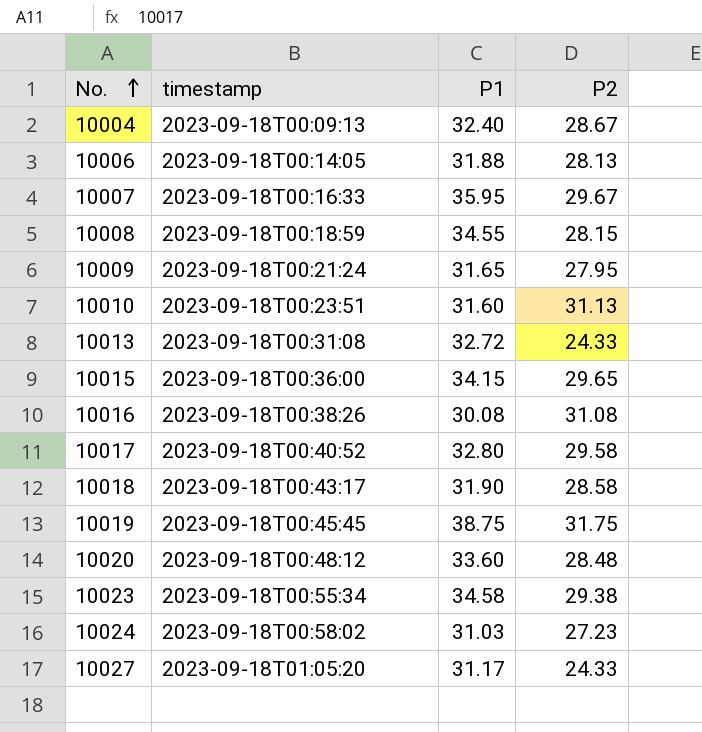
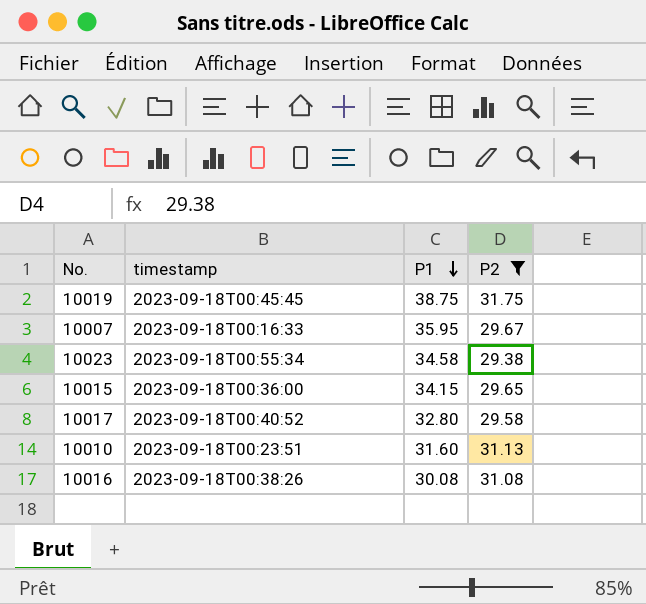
filter: none -> P2 >= 29.38
row order: No. ascending -> P1 descending

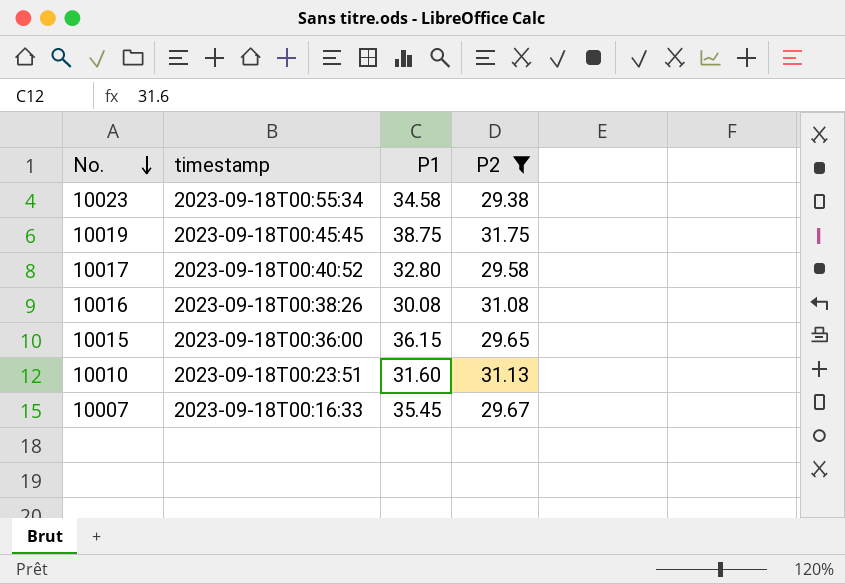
row order: P1 descending -> No. descending
10015 | P1: 34.15 -> 36.15
10007 | P1: 35.95 -> 35.45

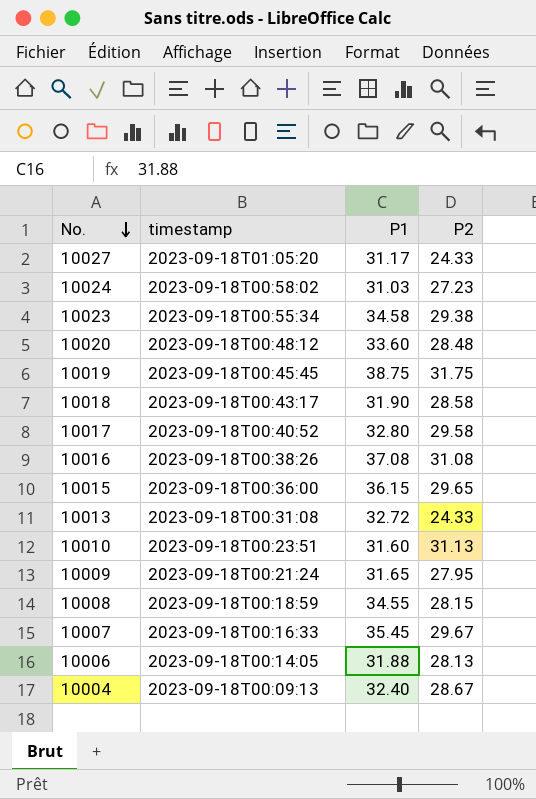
filter: P2 >= 29.38 -> none
10016 | P1: 30.08 -> 37.08

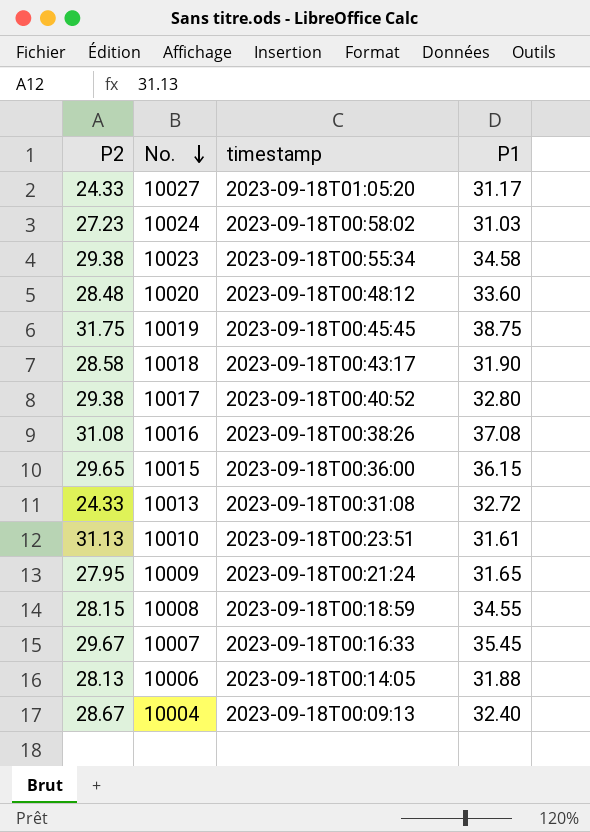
column P2 | position: 4 -> 1
10017 | P2: 29.58 -> 29.38
10010 | P1: 31.60 -> 31.61

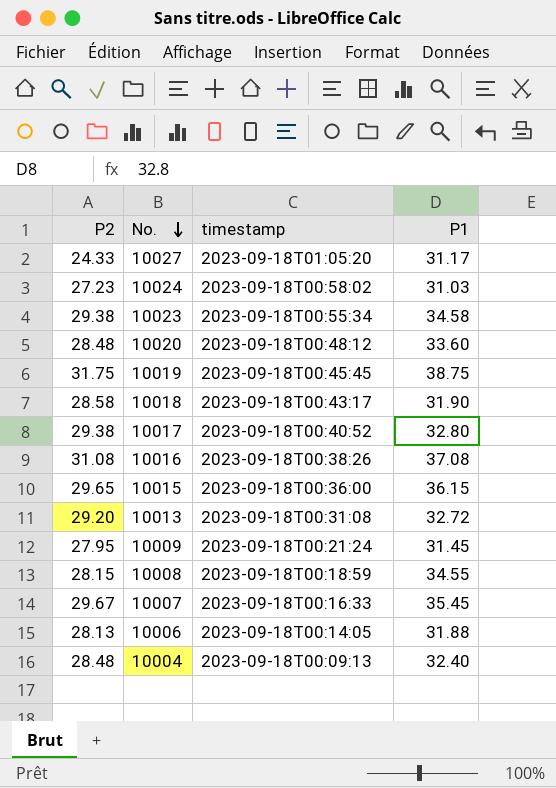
row 10010: 31.13 | 2023-09-18T00:23:51 | 31.61 -> none
10013 | P2: 24.33 -> 29.20
10009 | P1: 31.65 -> 31.45
10004 | P2: 28.67 -> 28.48

